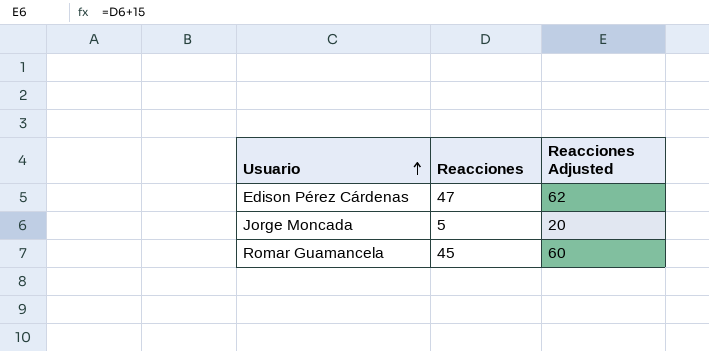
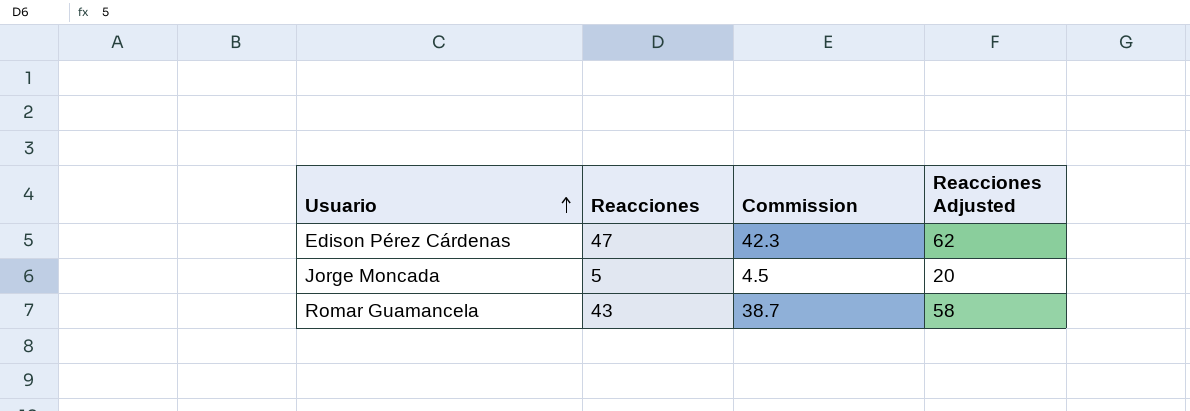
column Commission | formula: none -> [Reacciones] * 0.9
Romar Guamancela | Reacciones: 45 -> 43
Romar Guamancela | Reacciones Adjusted: 60 -> 58

